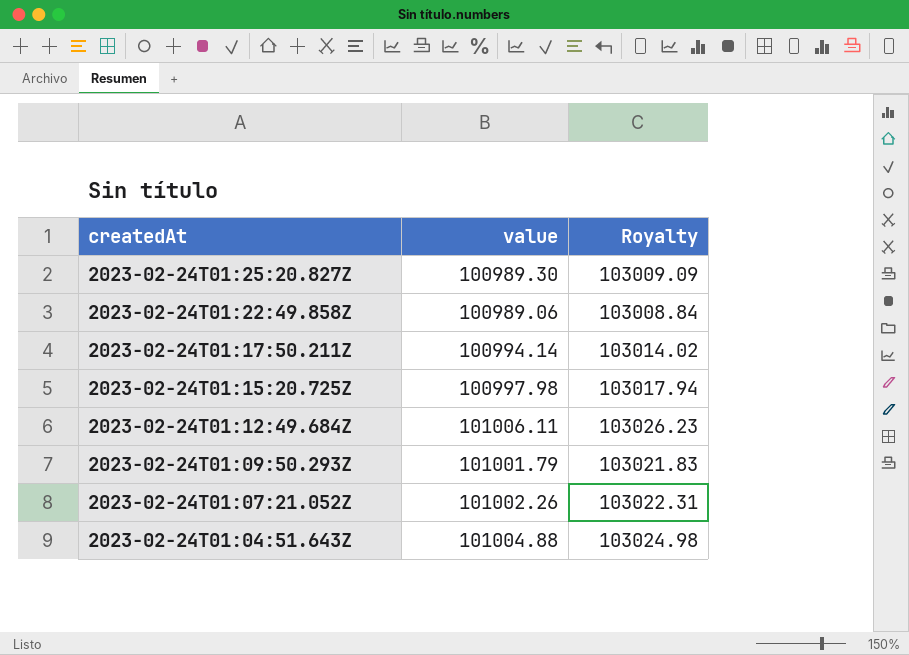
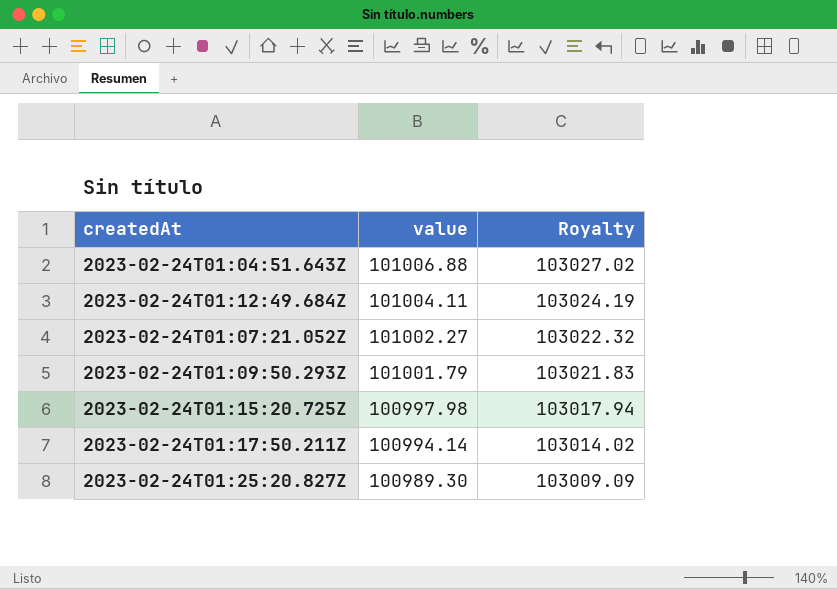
row order: createdAt descending -> value descending
row 2023-02-24T01:22:49.858Z: 100989.06 | 103008.84 -> none
2023-02-24T01:04:51.643Z | value: 101004.88 -> 101006.88
2023-02-24T01:04:51.643Z | Royalty: 103024.98 -> 103027.02
2023-02-24T01:12:49.684Z | value: 101006.11 -> 101004.11
2023-02-24T01:12:49.684Z | Royalty: 103026.23 -> 103024.19
2023-02-24T01:07:21.052Z | value: 101002.26 -> 101002.27
2023-02-24T01:07:21.052Z | Royalty: 103022.31 -> 103022.32

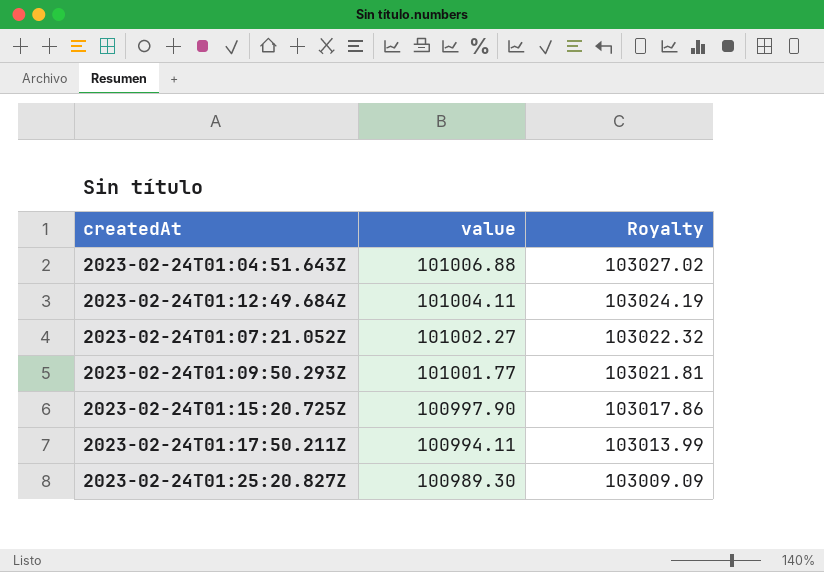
2023-02-24T01:09:50.293Z | value: 101001.79 -> 101001.77
2023-02-24T01:09:50.293Z | Royalty: 103021.83 -> 103021.81
2023-02-24T01:15:20.725Z | value: 100997.98 -> 100997.90
2023-02-24T01:15:20.725Z | Royalty: 103017.94 -> 103017.86
2023-02-24T01:17:50.211Z | value: 100994.14 -> 100994.11
2023-02-24T01:17:50.211Z | Royalty: 103014.02 -> 103013.99

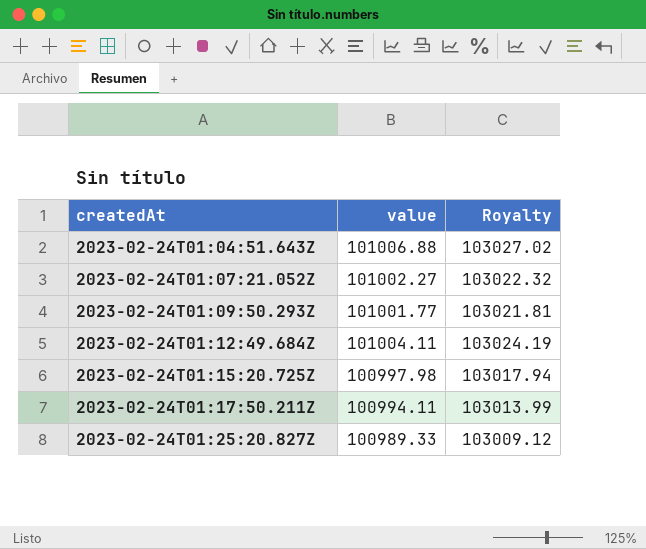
row order: value descending -> createdAt ascending
2023-02-24T01:15:20.725Z | value: 100997.90 -> 100997.98
2023-02-24T01:15:20.725Z | Royalty: 103017.86 -> 103017.94
2023-02-24T01:25:20.827Z | value: 100989.30 -> 100989.33
2023-02-24T01:25:20.827Z | Royalty: 103009.09 -> 103009.12

